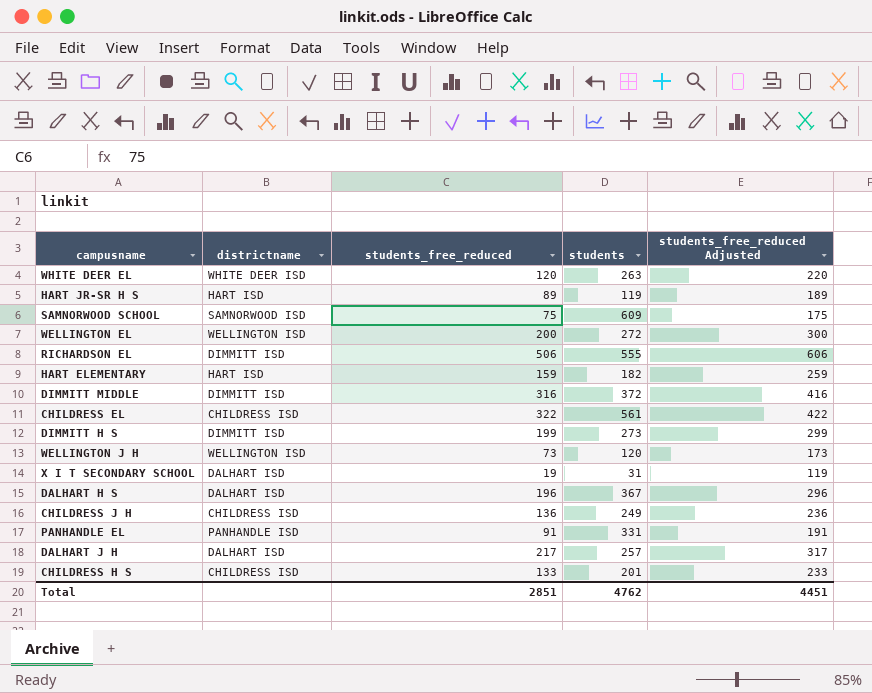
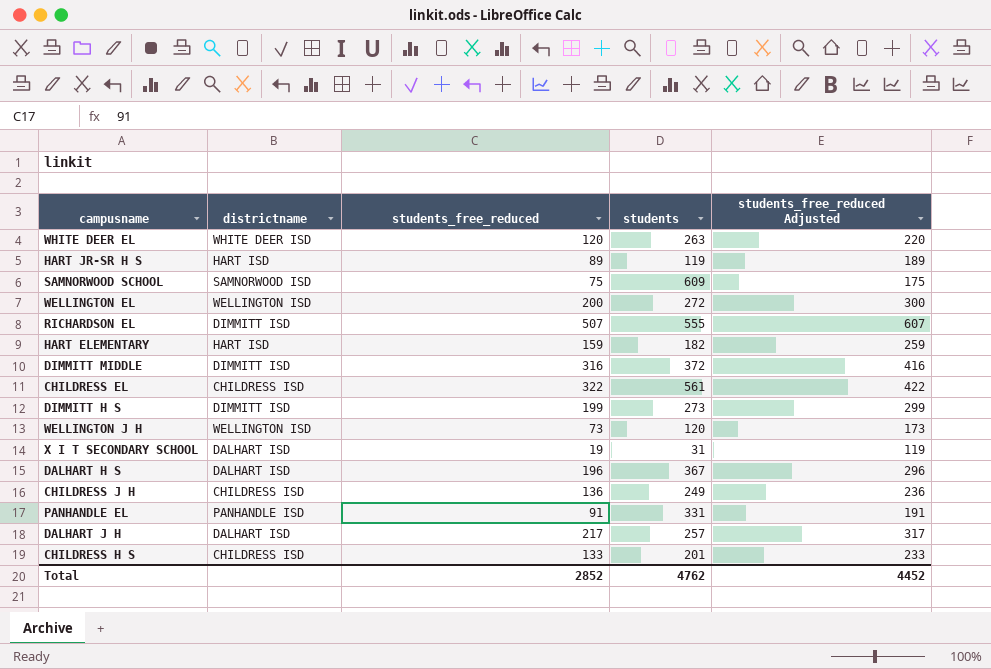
RICHARDSON EL | students_free_reduced: 506 -> 507
RICHARDSON EL | students_free_reduced Adjusted: 606 -> 607
Total | students_free_reduced: 2851 -> 2852
Total | students_free_reduced Adjusted: 4451 -> 4452

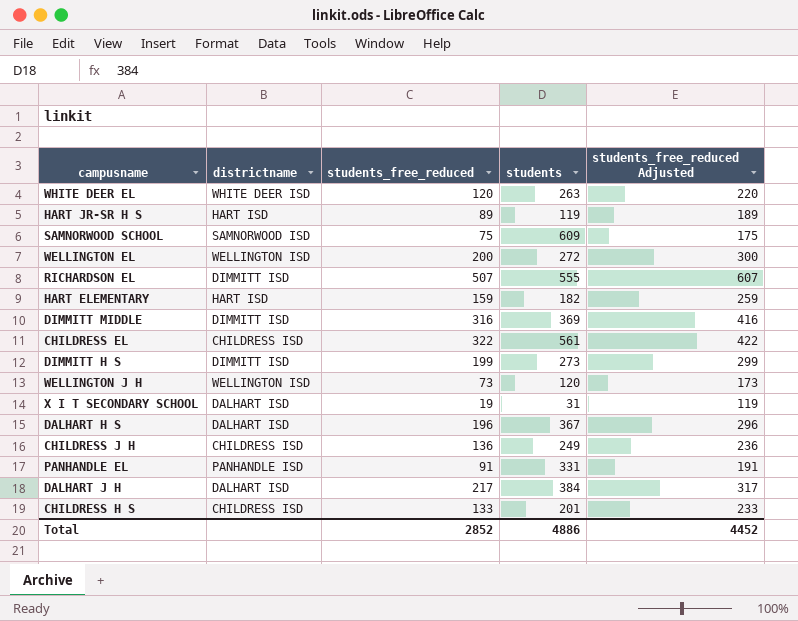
DIMMITT MIDDLE | students: 372 -> 369
DALHART J H | students: 257 -> 384
Total | students: 4762 -> 4886

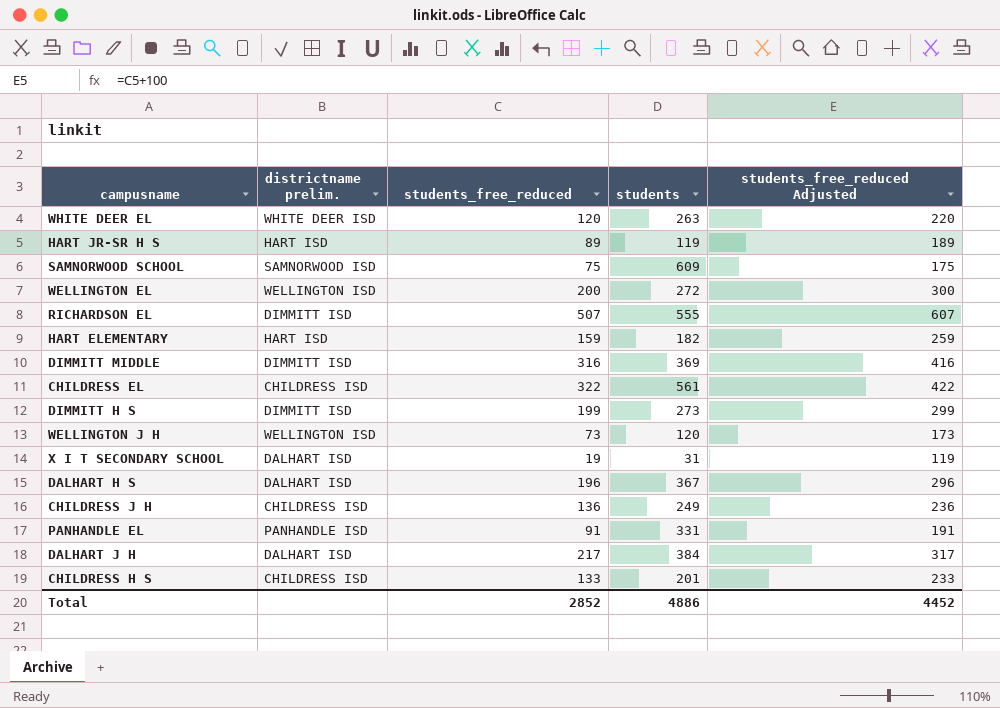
column name: districtname -> districtname prelim.

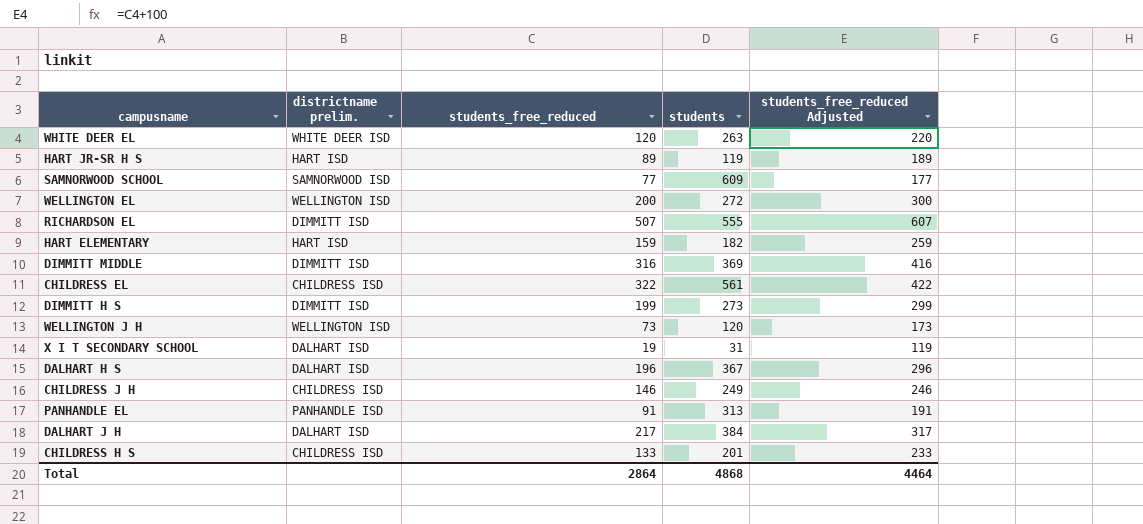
SAMNORWOOD SCHOOL | students_free_reduced: 75 -> 77
SAMNORWOOD SCHOOL | students_free_reduced Adjusted: 175 -> 177
CHILDRESS J H | students_free_reduced: 136 -> 146
CHILDRESS J H | students_free_reduced Adjusted: 236 -> 246
PANHANDLE EL | students: 331 -> 313
Total | students_free_reduced: 2852 -> 2864
Total | students: 4886 -> 4868
Total | students_free_reduced Adjusted: 4452 -> 4464

